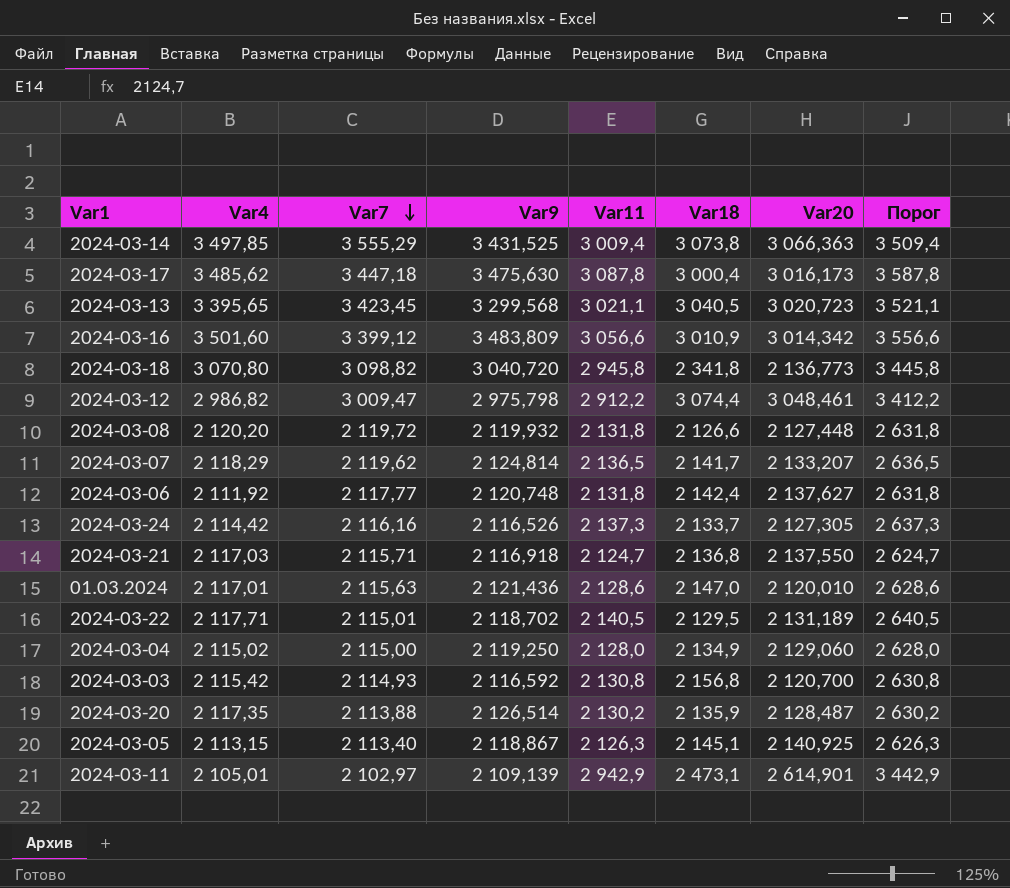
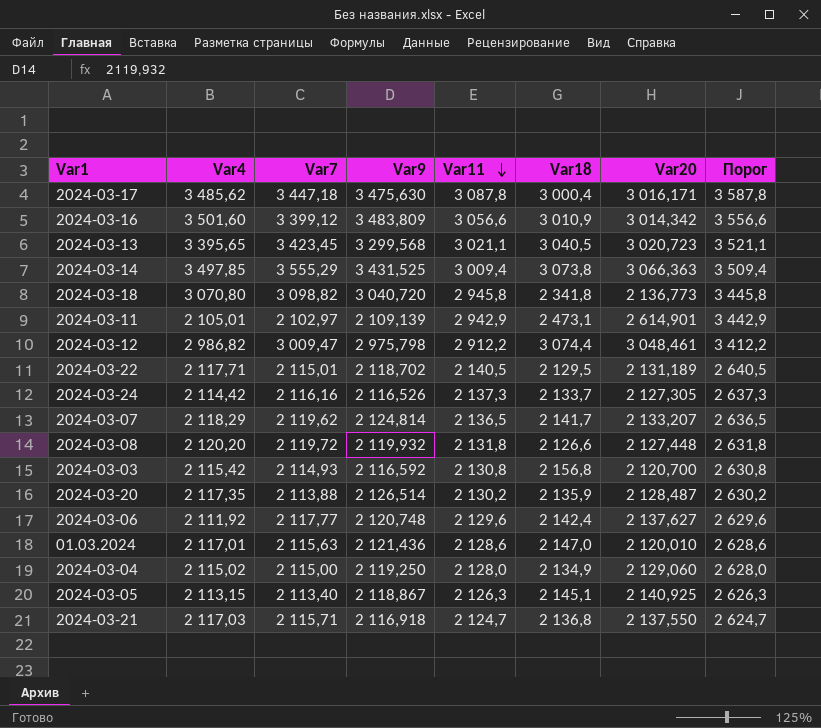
row order: Var7 descending -> Var11 descending
2024-03-17 | Var20: 3 016,173 -> 3 016,171
2024-03-06 | Var11: 2 131,8 -> 2 129,6
2024-03-06 | Порог: 2 631,8 -> 2 629,6

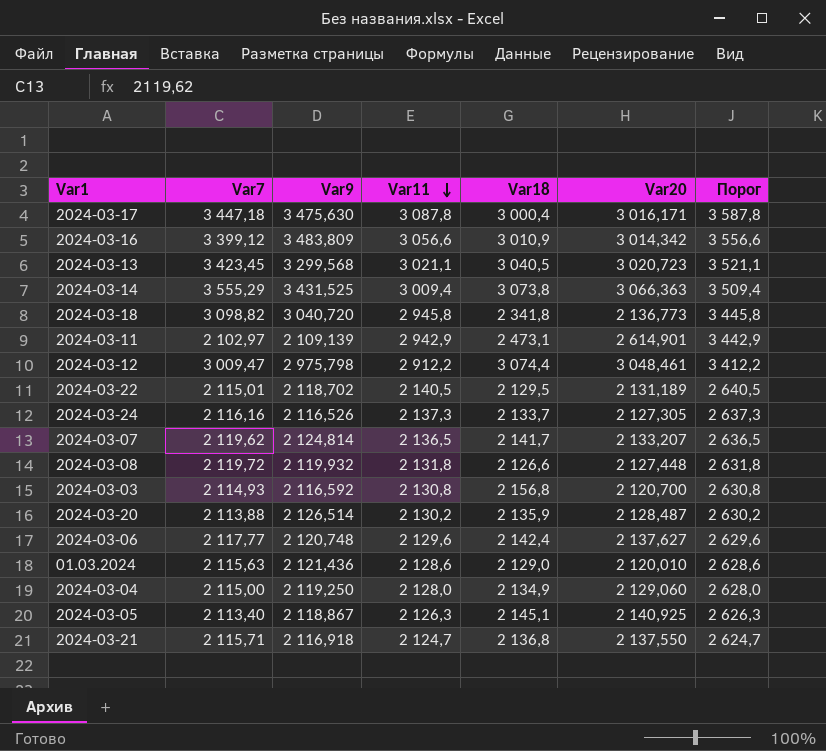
column Var4 | position: 2 -> none
01.03.2024 | Var18: 2 147,0 -> 2 129,0

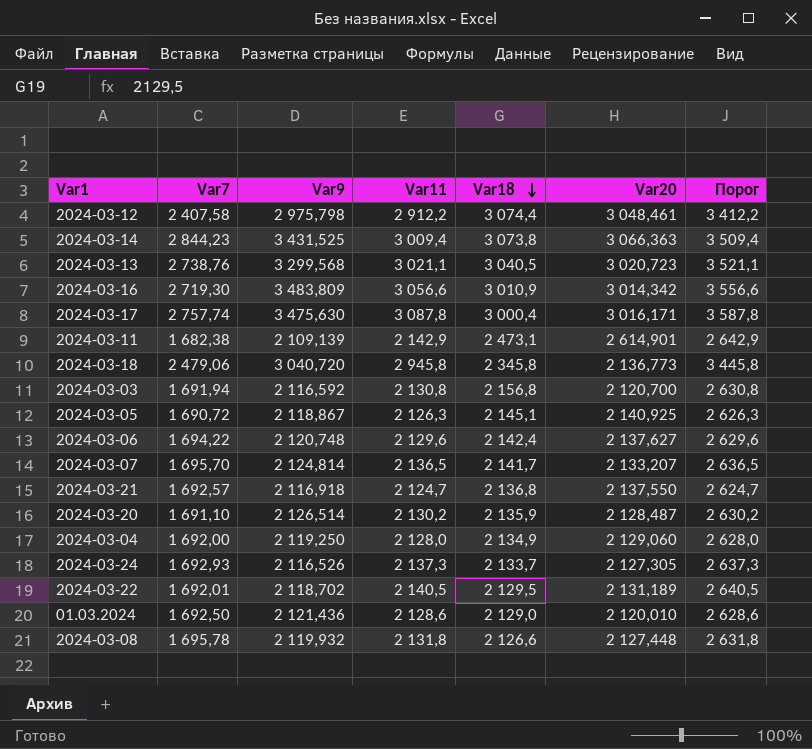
row order: Var11 descending -> Var18 descending
2024-03-12 | Var7: 3 009,47 -> 2 407,58
2024-03-14 | Var7: 3 555,29 -> 2 844,23
2024-03-13 | Var7: 3 423,45 -> 2 738,76
2024-03-16 | Var7: 3 399,12 -> 2 719,30
2024-03-17 | Var7: 3 447,18 -> 2 757,74
2024-03-11 | Var7: 2 102,97 -> 1 682,38
2024-03-11 | Var11: 2 942,9 -> 2 142,9
2024-03-11 | Порог: 3 442,9 -> 2 642,9
2024-03-18 | Var7: 3 098,82 -> 2 479,06
2024-03-18 | Var18: 2 341,8 -> 2 345,8
2024-03-03 | Var7: 2 114,93 -> 1 691,94
2024-03-05 | Var7: 2 113,40 -> 1 690,72
2024-03-06 | Var7: 2 117,77 -> 1 694,22
2024-03-07 | Var7: 2 119,62 -> 1 695,70
2024-03-21 | Var7: 2 115,71 -> 1 692,57
2024-03-20 | Var7: 2 113,88 -> 1 691,10
2024-03-04 | Var7: 2 115,00 -> 1 692,00
2024-03-24 | Var7: 2 116,16 -> 1 692,93
2024-03-22 | Var7: 2 115,01 -> 1 692,01
01.03.2024 | Var7: 2 115,63 -> 1 692,50
2024-03-08 | Var7: 2 119,72 -> 1 695,78

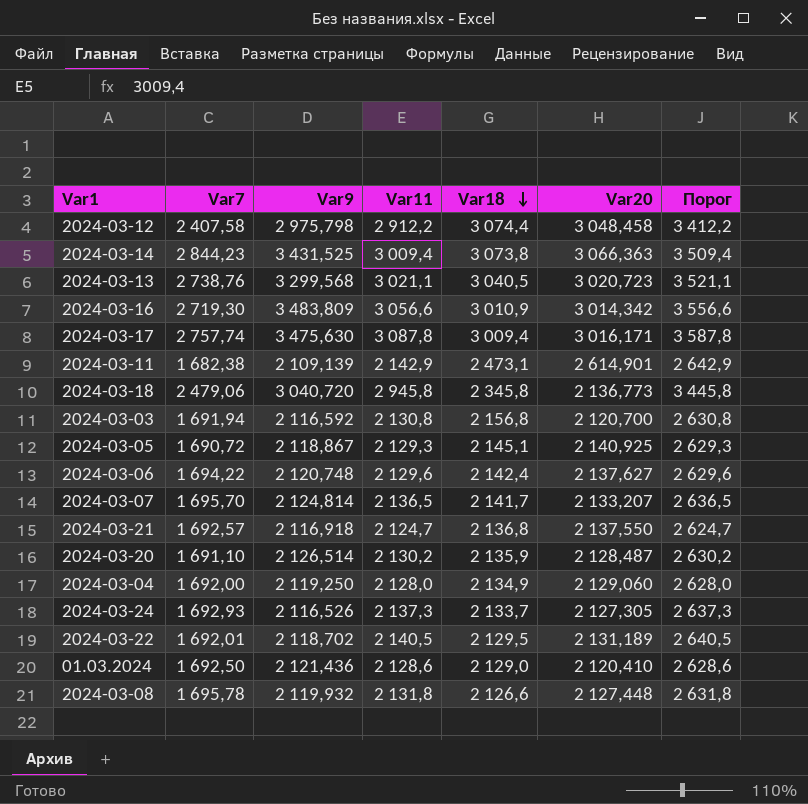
2024-03-12 | Var20: 3 048,461 -> 3 048,458
2024-03-17 | Var18: 3 000,4 -> 3 009,4
2024-03-05 | Var11: 2 126,3 -> 2 129,3
2024-03-05 | Порог: 2 626,3 -> 2 629,3
01.03.2024 | Var20: 2 120,010 -> 2 120,410

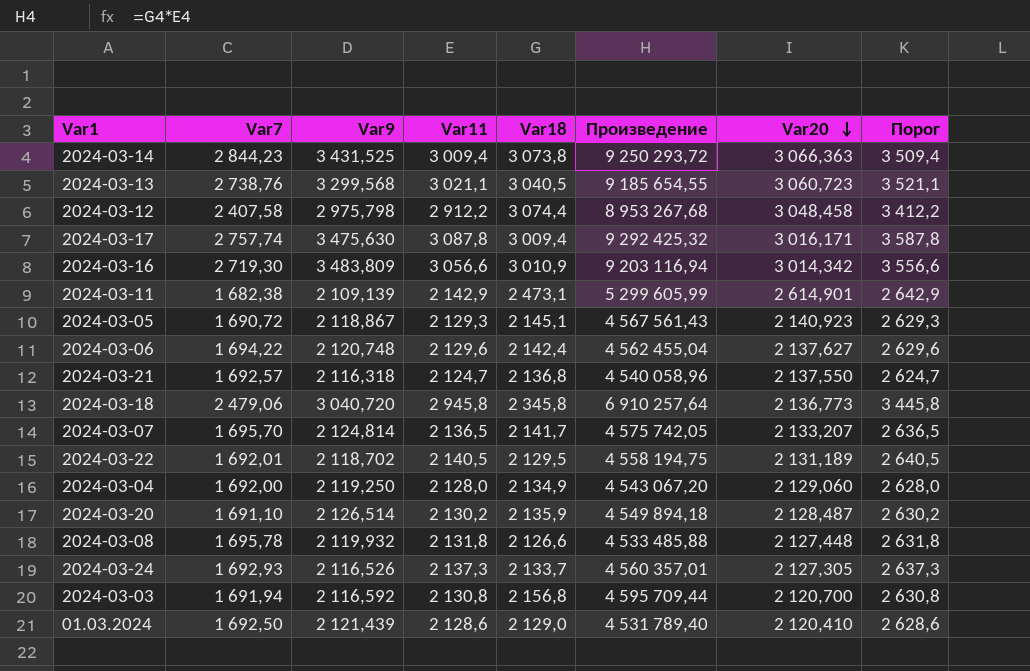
row order: Var18 descending -> Var20 descending
column Произведение | formula: none -> [Var11] * [Var18]
2024-03-13 | Var20: 3 020,723 -> 3 060,723
2024-03-05 | Var20: 2 140,925 -> 2 140,923
2024-03-21 | Var9: 2 116,918 -> 2 116,318
01.03.2024 | Var9: 2 121,436 -> 2 121,439

